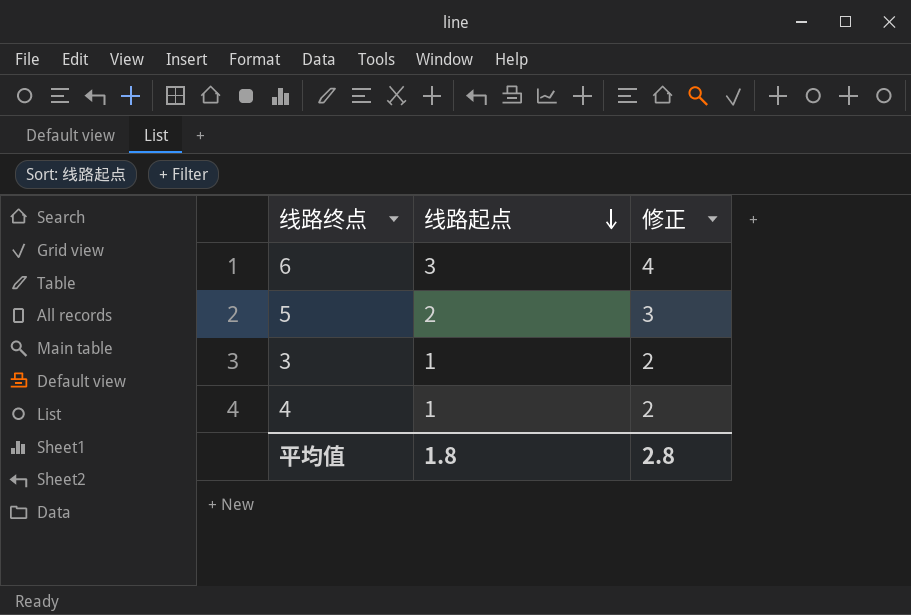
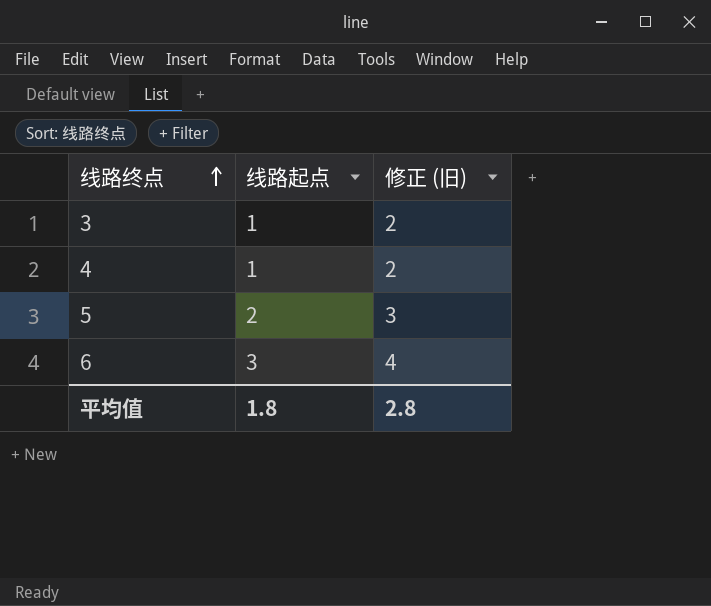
row order: 线路起点 descending -> 线路终点 ascending
column name: 修正 -> 修正 (旧)

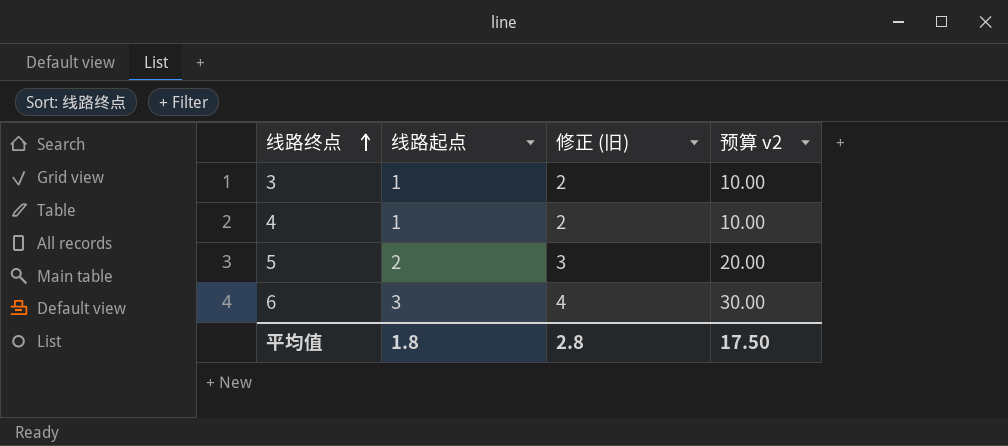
column 预算 v2 | formula: none -> [线路起点] * 10

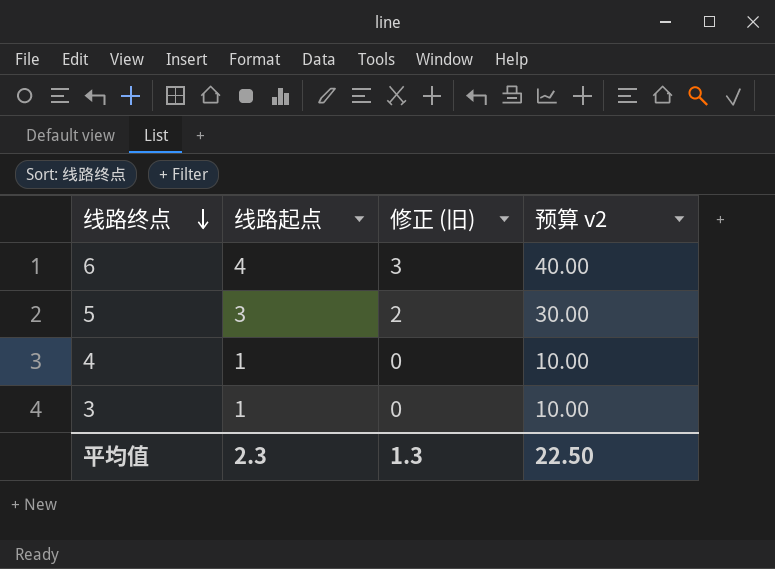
row order: 线路终点 ascending -> 线路终点 descending
column 修正 (旧) | formula: [线路起点] + 1 -> [线路起点] - 1
6 | 线路起点: 3 -> 4
6 | 预算 v2: 30.00 -> 40.00
5 | 线路起点: 2 -> 3
5 | 预算 v2: 20.00 -> 30.00
平均值 | 线路起点: 1.8 -> 2.3
平均值 | 修正 (旧): 2.8 -> 1.3
平均值 | 预算 v2: 17.50 -> 22.50

